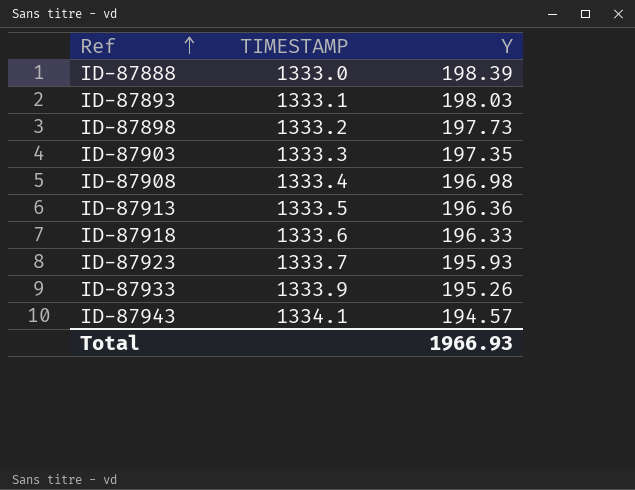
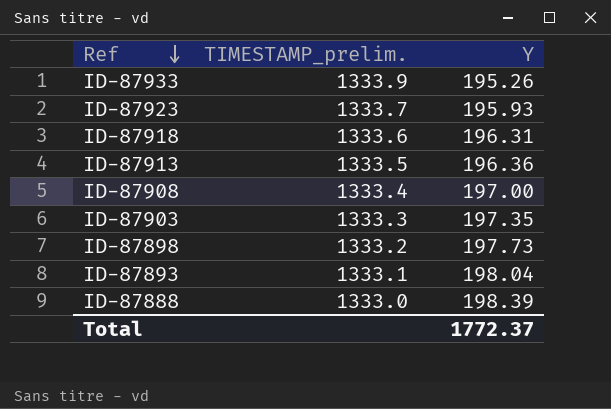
row order: Ref ascending -> Ref descending
column name: TIMESTAMP -> TIMESTAMP_prelim.
row ID-87943: 1334.1 | 194.57 -> none
ID-87918 | Y: 196.33 -> 196.31
ID-87908 | Y: 196.98 -> 197.00
ID-87893 | Y: 198.03 -> 198.04
Total | Y: 1966.93 -> 1772.37

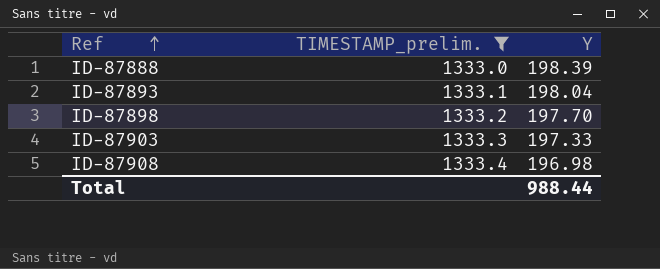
filter: none -> TIMESTAMP_prelim. <= 1333.4
row order: Ref descending -> Ref ascending
ID-87898 | Y: 197.73 -> 197.70
ID-87903 | Y: 197.35 -> 197.33
ID-87908 | Y: 197.00 -> 196.98
Total | Y: 1772.37 -> 988.44

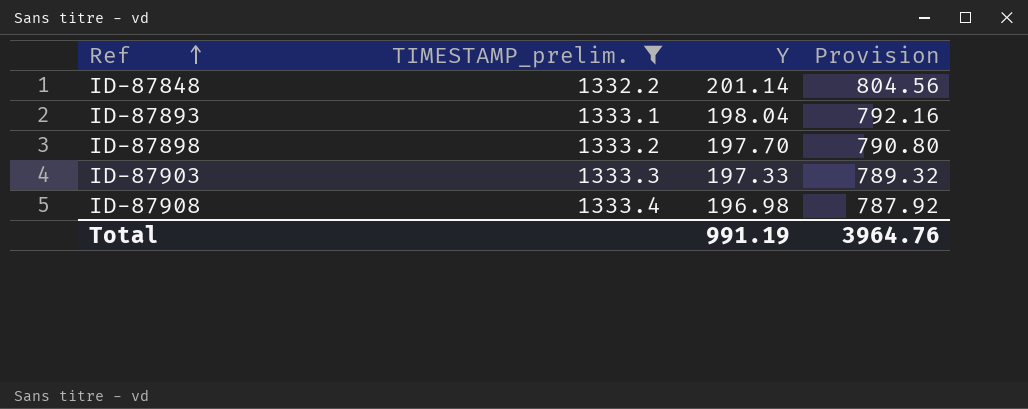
column Provision | formula: none -> [Y] * 4
row ID-87888: 1333.0 | 198.39 -> none
row ID-87848: none -> 1332.2 | 201.14 | 804.56
Total | Y: 988.44 -> 991.19

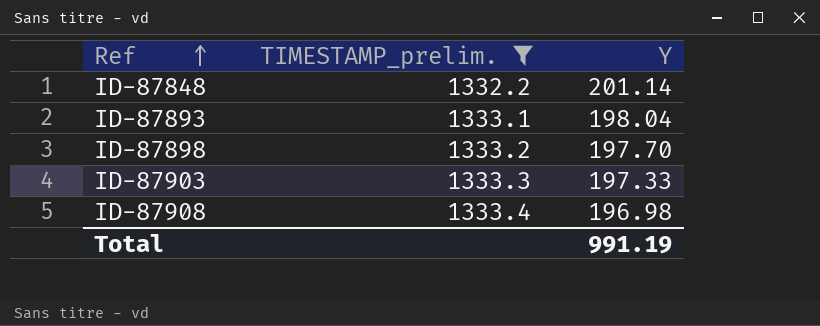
column Provision | formula: [Y] * 4 -> none

